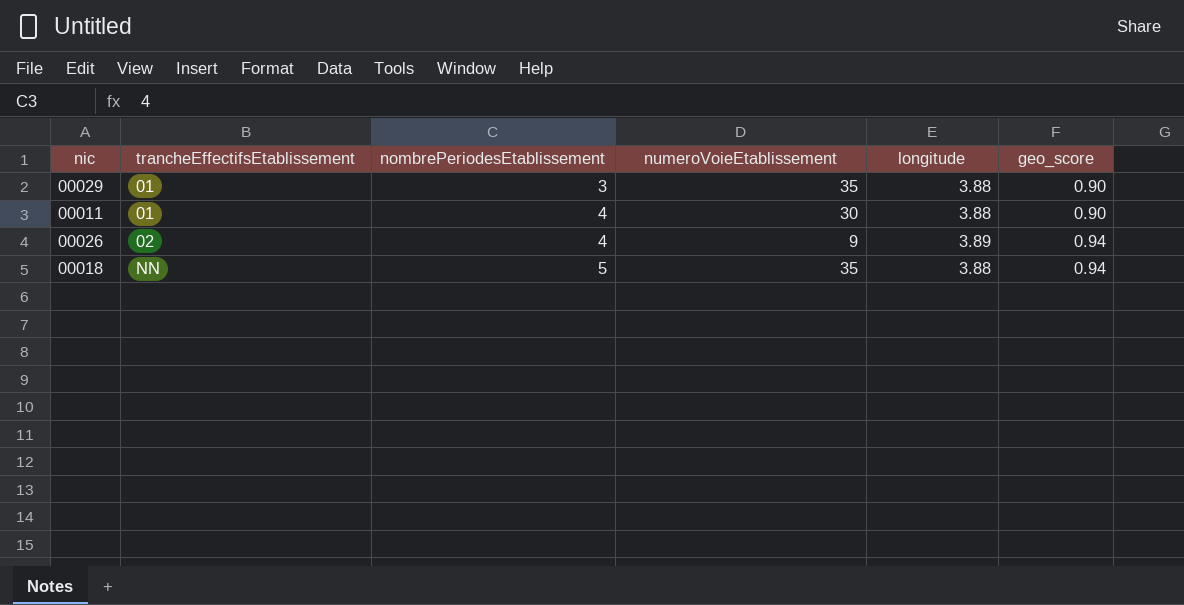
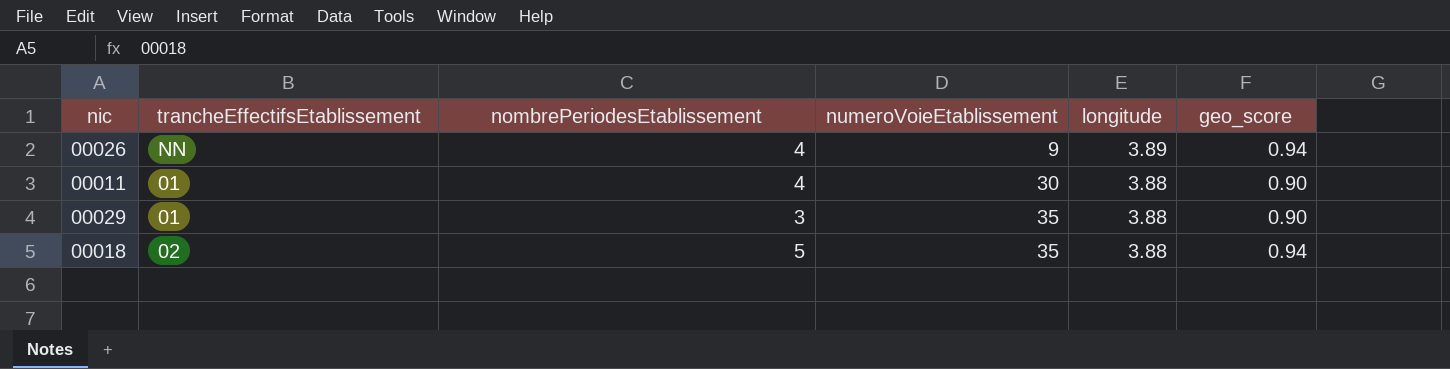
row order: trancheEffectifsEtablissement ascending -> numeroVoieEtablissement ascending
00026 | trancheEffectifsEtablissement: 02 -> NN
00018 | trancheEffectifsEtablissement: NN -> 02

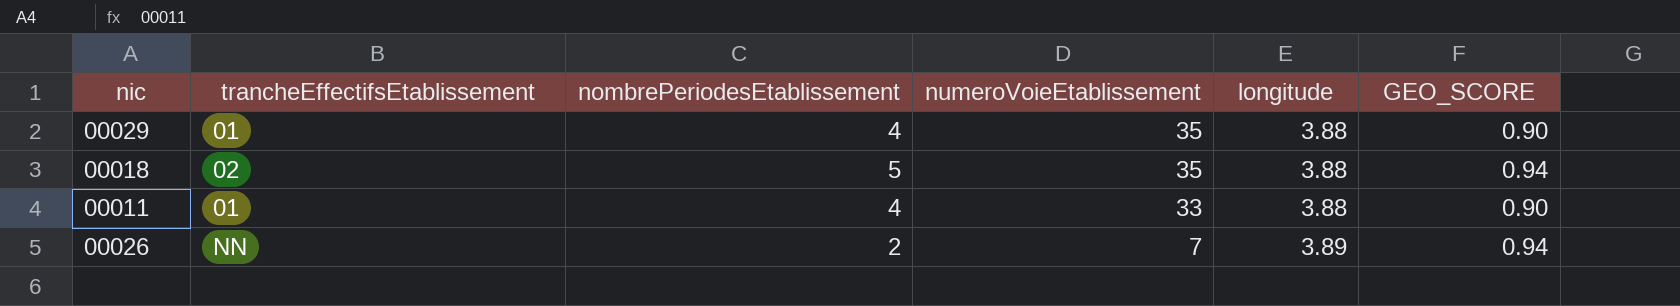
row order: numeroVoieEtablissement ascending -> numeroVoieEtablissement descending
column name: geo_score -> GEO_SCORE
00029 | nombrePeriodesEtablissement: 3 -> 4
00011 | numeroVoieEtablissement: 30 -> 33
00026 | nombrePeriodesEtablissement: 4 -> 2
00026 | numeroVoieEtablissement: 9 -> 7

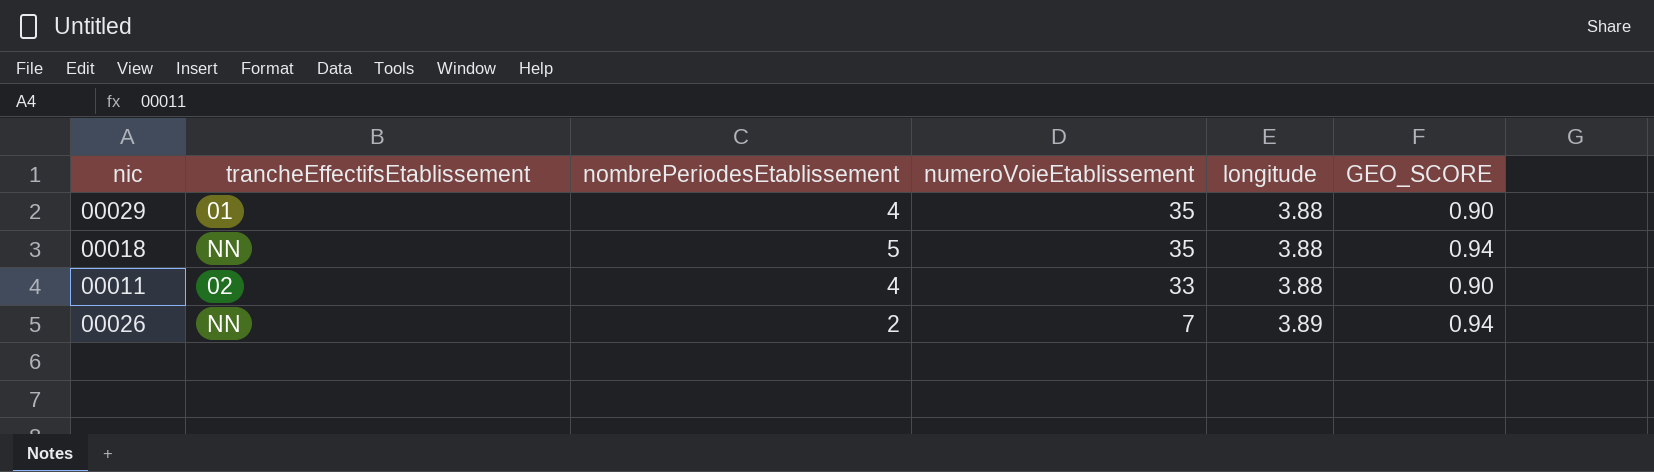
00018 | trancheEffectifsEtablissement: 02 -> NN
00011 | trancheEffectifsEtablissement: 01 -> 02

